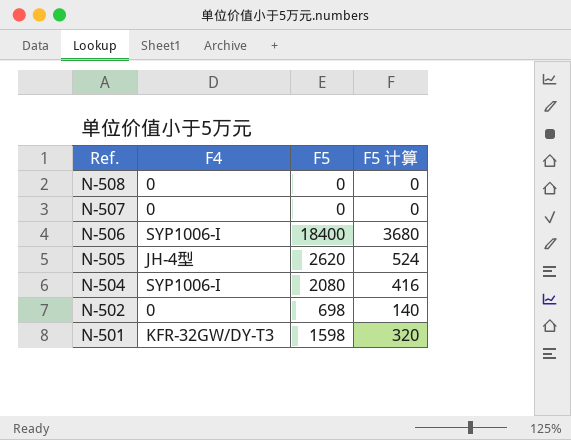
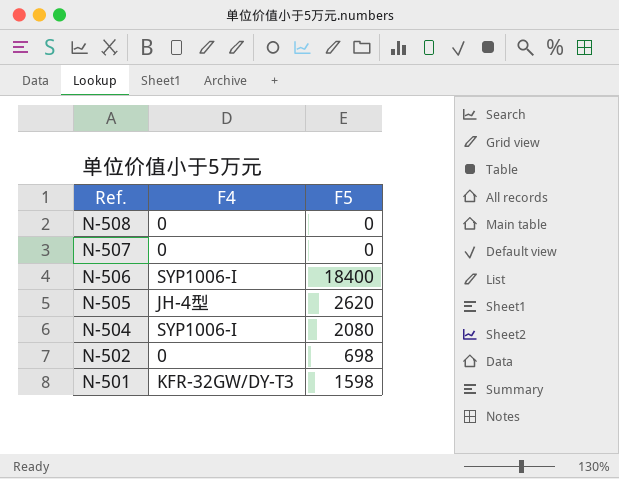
column F5 计算 | formula: [F5] * 0.2 -> none

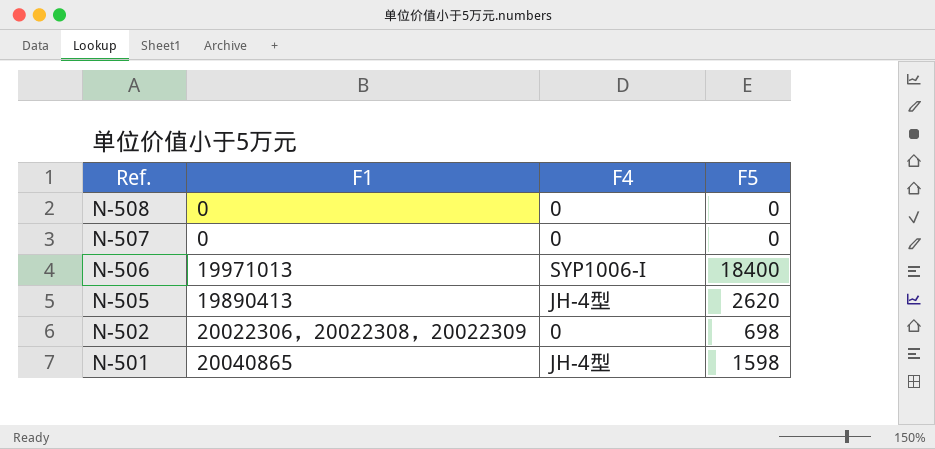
column F1 | position: none -> 2
row N-504: SYP1006-I | 2080 -> none
N-501 | F4: KFR-32GW/DY-T3 -> JH-4型

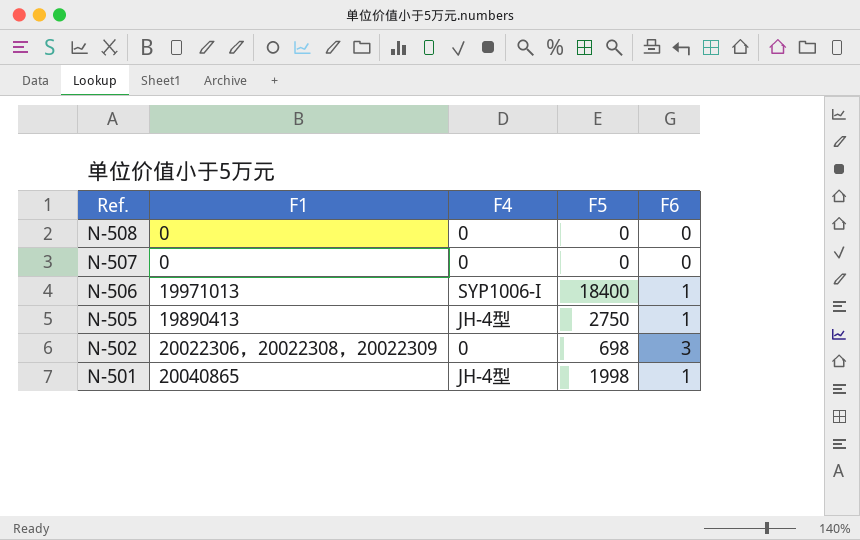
column F6 | position: none -> 5
N-505 | F5: 2620 -> 2750
N-501 | F5: 1598 -> 1998

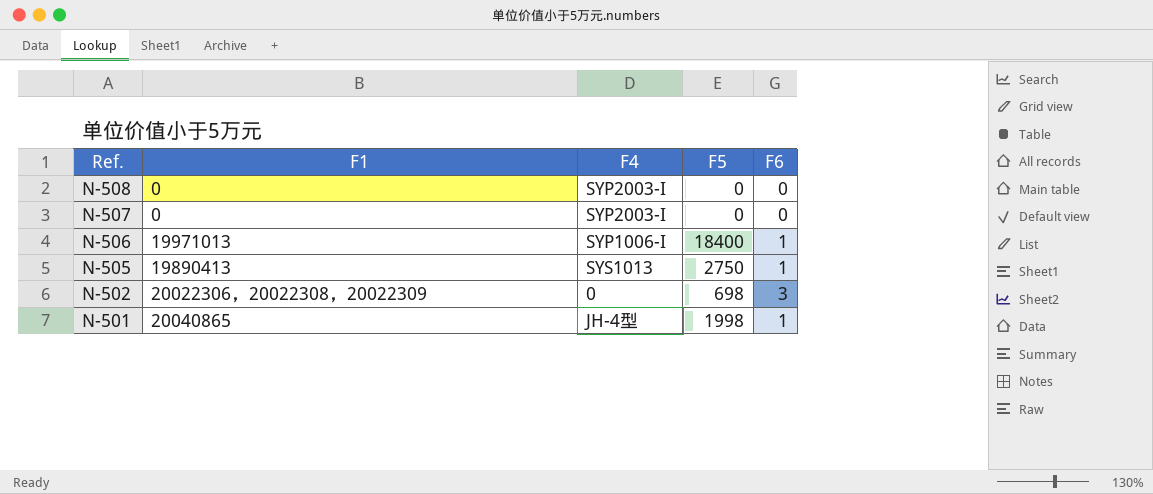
N-508 | F4: 0 -> SYP2003-I
N-507 | F4: 0 -> SYP2003-I
N-505 | F4: JH-4型 -> SYS1013

